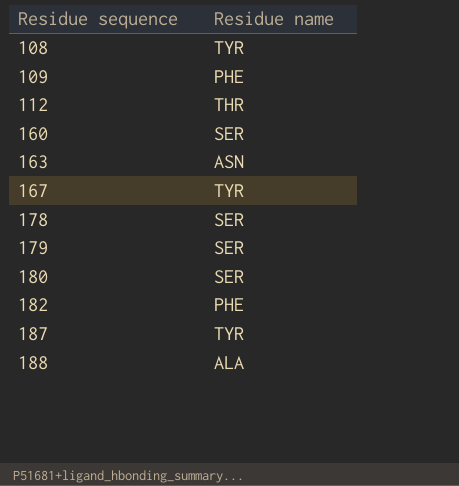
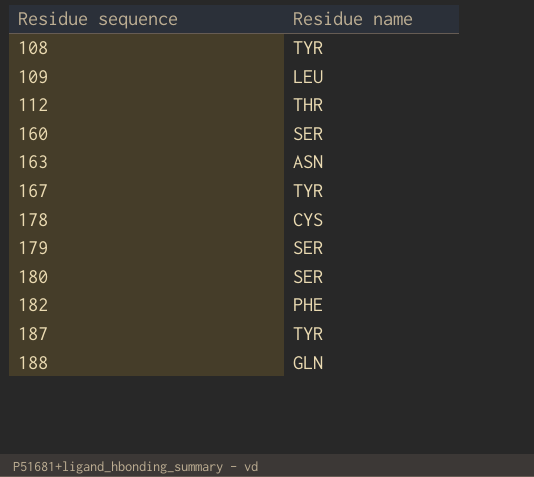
109 | Residue name: PHE -> LEU
178 | Residue name: SER -> CYS
188 | Residue name: ALA -> GLN

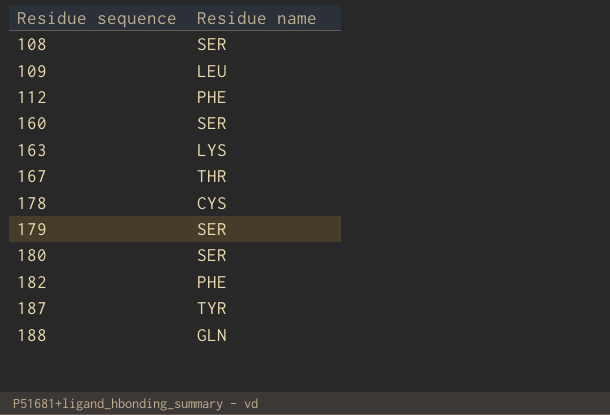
108 | Residue name: TYR -> SER
112 | Residue name: THR -> PHE
163 | Residue name: ASN -> LYS
167 | Residue name: TYR -> THR

